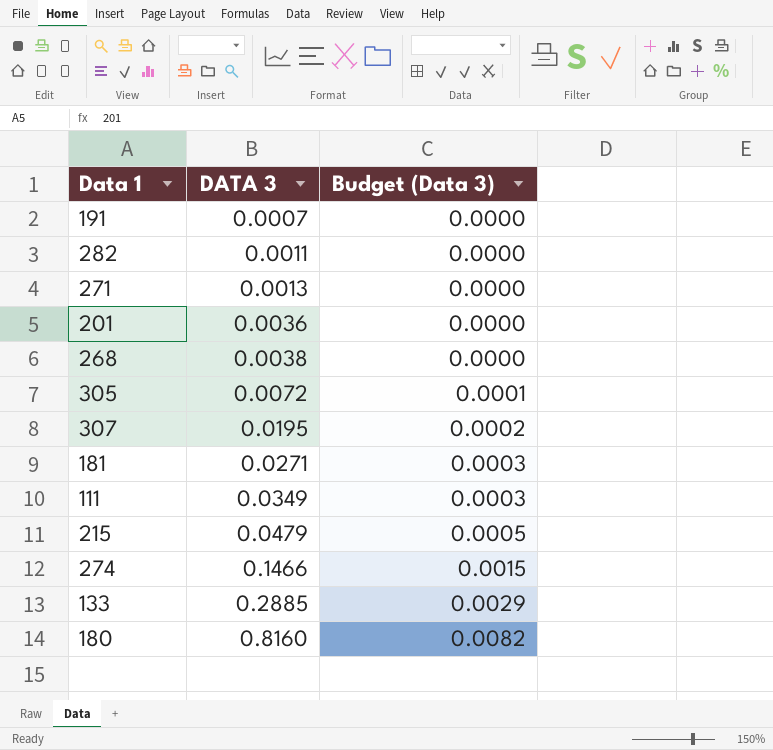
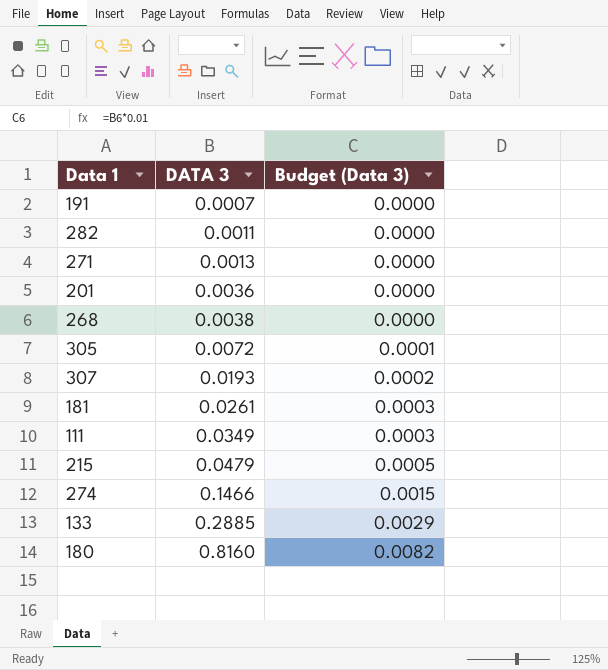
307 | DATA 3: 0.0195 -> 0.0193
181 | DATA 3: 0.0271 -> 0.0261

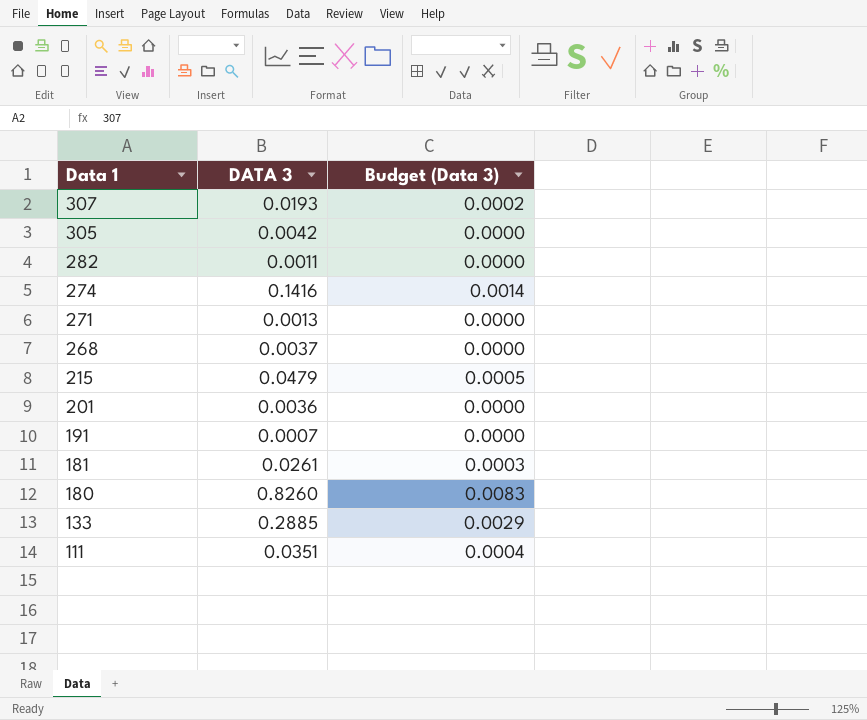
row order: DATA 3 ascending -> Data 1 descending
305 | DATA 3: 0.0072 -> 0.0042
305 | Budget (Data 3): 0.0001 -> 0.0000
274 | DATA 3: 0.1466 -> 0.1416
274 | Budget (Data 3): 0.0015 -> 0.0014
268 | DATA 3: 0.0038 -> 0.0037
180 | DATA 3: 0.8160 -> 0.8260
180 | Budget (Data 3): 0.0082 -> 0.0083
111 | DATA 3: 0.0349 -> 0.0351
111 | Budget (Data 3): 0.0003 -> 0.0004

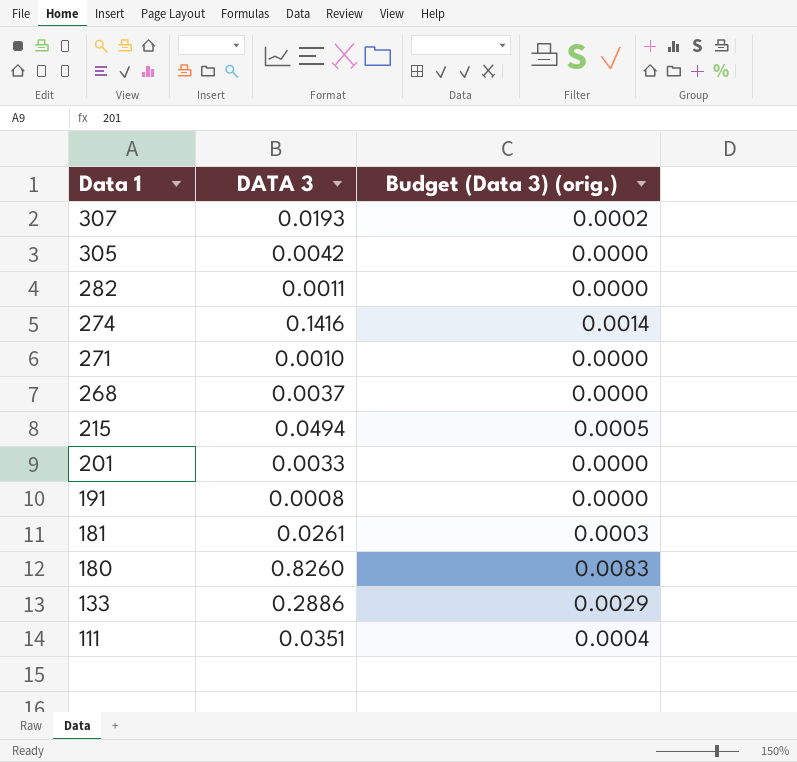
column name: Budget (Data 3) -> Budget (Data 3) (orig.)
271 | DATA 3: 0.0013 -> 0.0010
215 | DATA 3: 0.0479 -> 0.0494
201 | DATA 3: 0.0036 -> 0.0033
191 | DATA 3: 0.0007 -> 0.0008
133 | DATA 3: 0.2885 -> 0.2886

